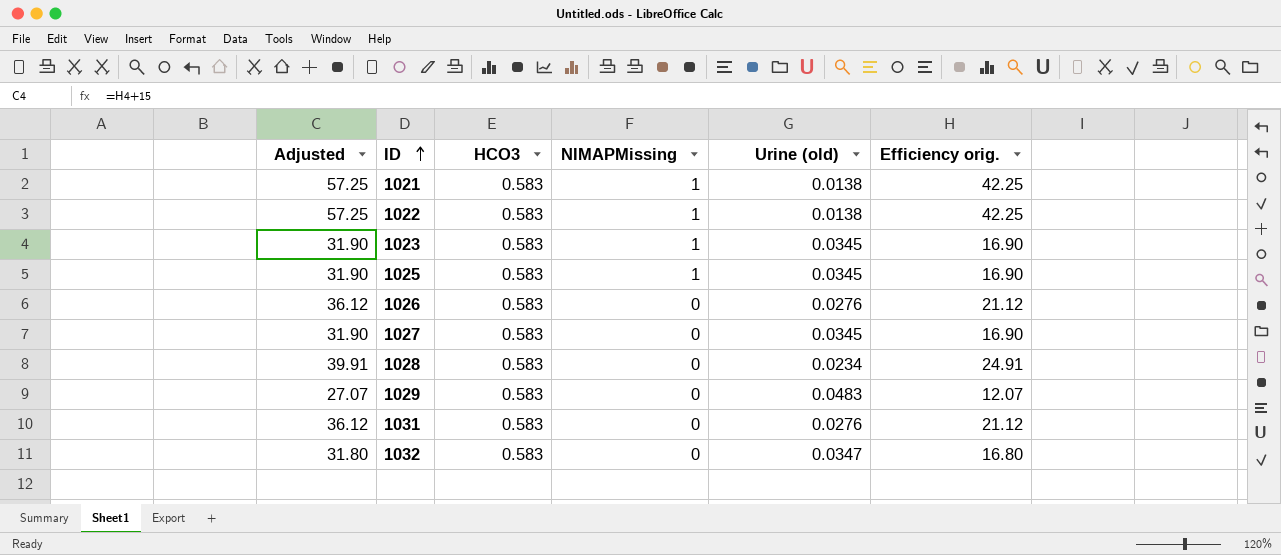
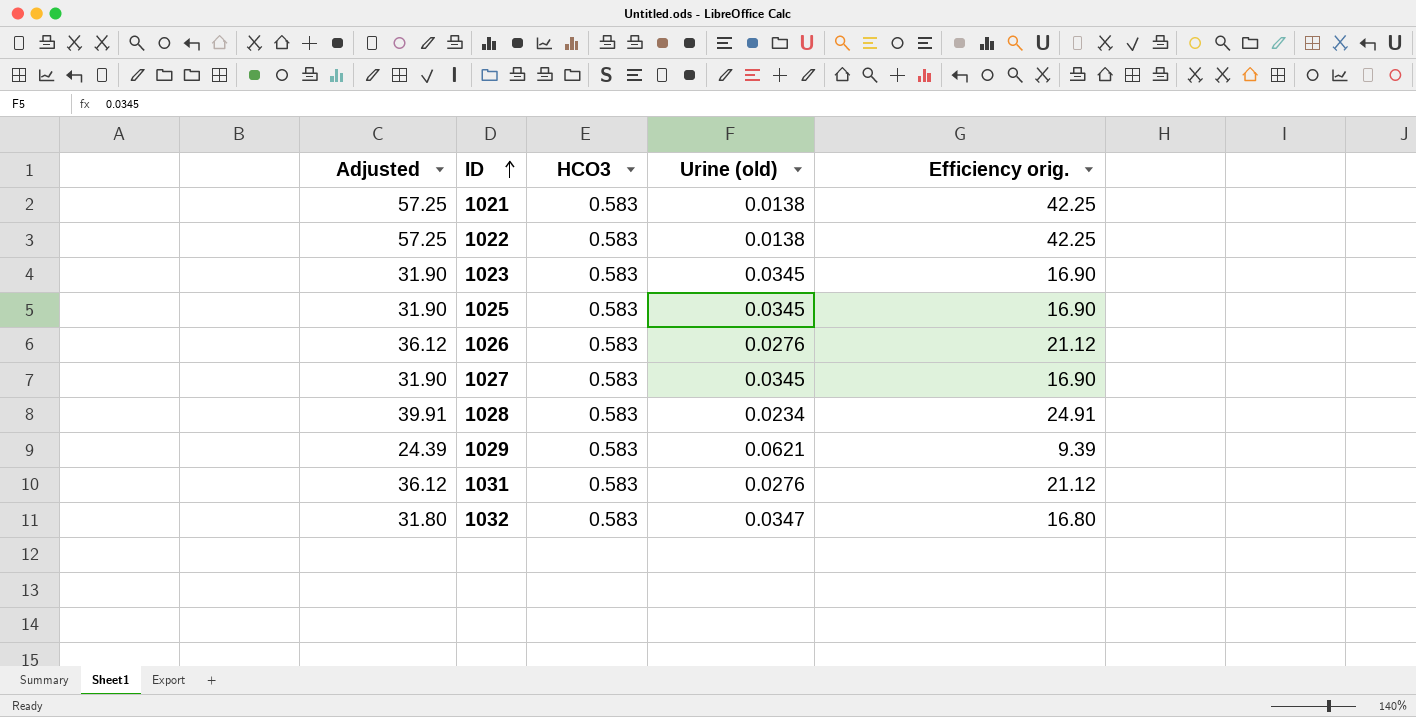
column NIMAPMissing | position: 4 -> none
1029 | Adjusted: 27.07 -> 24.39
1029 | Urine (old): 0.0483 -> 0.0621
1029 | Efficiency orig.: 12.07 -> 9.39

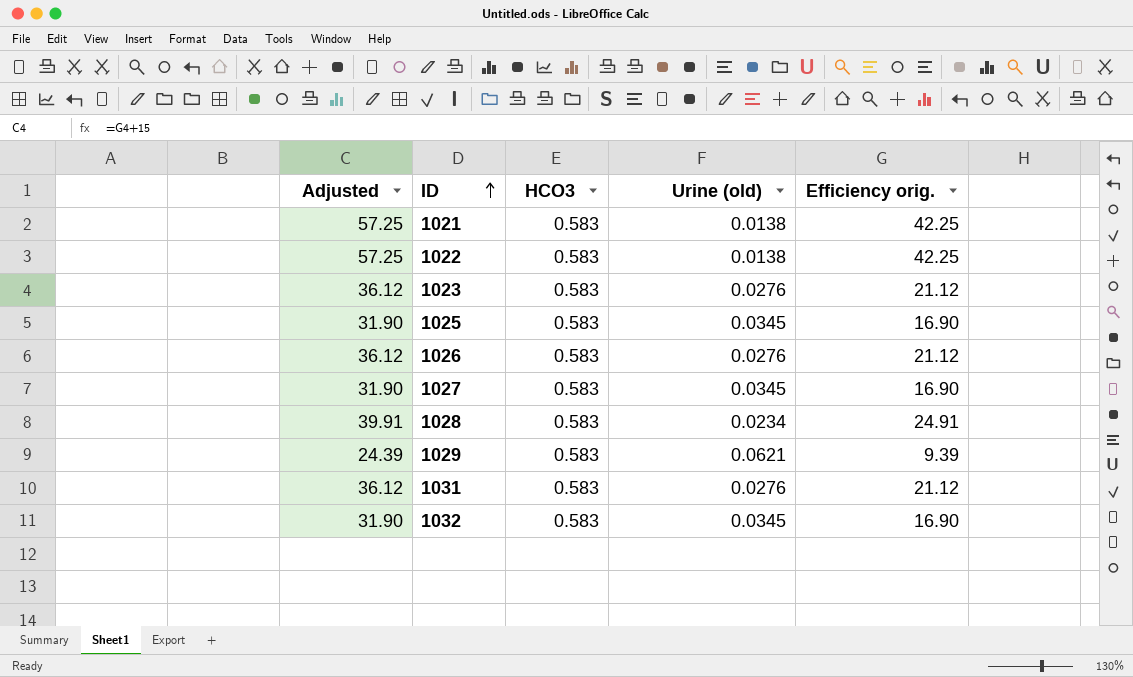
1023 | Adjusted: 31.90 -> 36.12
1023 | Urine (old): 0.0345 -> 0.0276
1023 | Efficiency orig.: 16.90 -> 21.12
1032 | Adjusted: 31.80 -> 31.90
1032 | Urine (old): 0.0347 -> 0.0345
1032 | Efficiency orig.: 16.80 -> 16.90

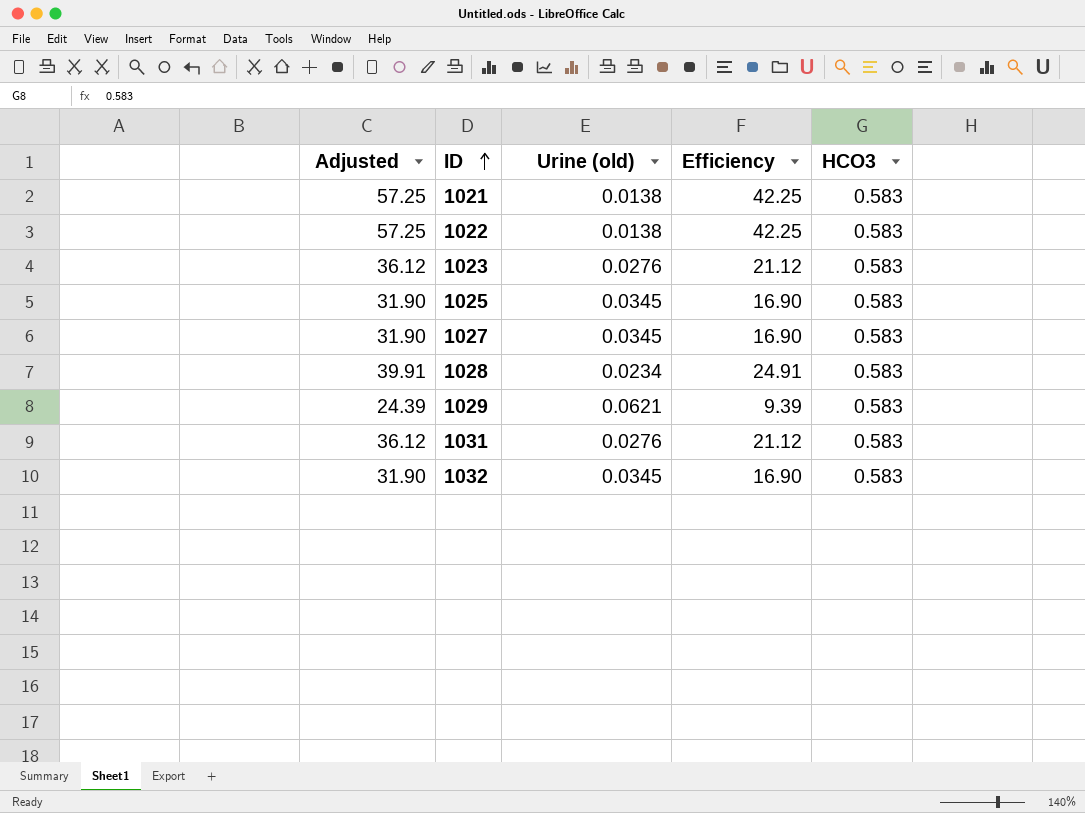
column name: Efficiency orig. -> Efficiency
column HCO3 | position: 3 -> 5
row 1026: 36.12 | 0.583 | 0.0276 | 21.12 -> none

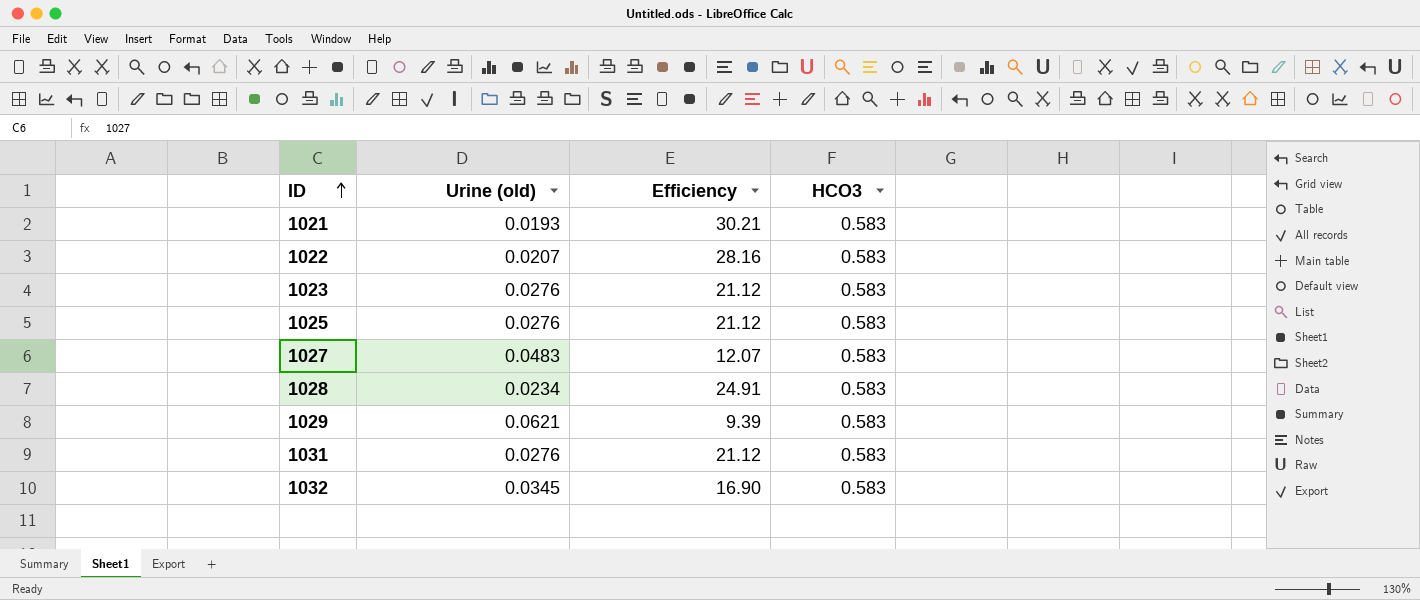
column Adjusted | formula: [Efficiency] + 15 -> none
1021 | Urine (old): 0.0138 -> 0.0193
1021 | Efficiency: 42.25 -> 30.21
1022 | Urine (old): 0.0138 -> 0.0207
1022 | Efficiency: 42.25 -> 28.16
1025 | Urine (old): 0.0345 -> 0.0276
1025 | Efficiency: 16.90 -> 21.12
1027 | Urine (old): 0.0345 -> 0.0483
1027 | Efficiency: 16.90 -> 12.07

